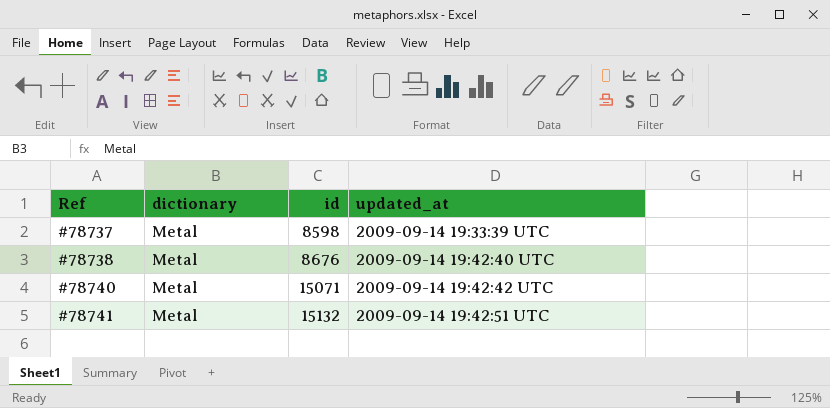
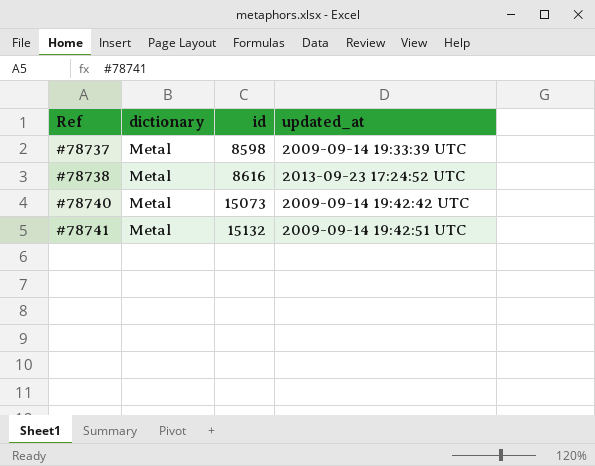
#78738 | id: 8676 -> 8616
#78738 | updated_at: 2009-09-14 19:42:40 UTC -> 2013-09-23 17:24:52 UTC
#78740 | id: 15071 -> 15073

